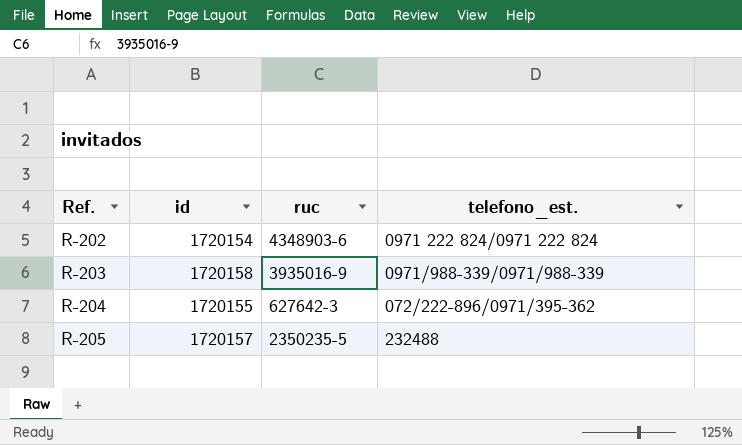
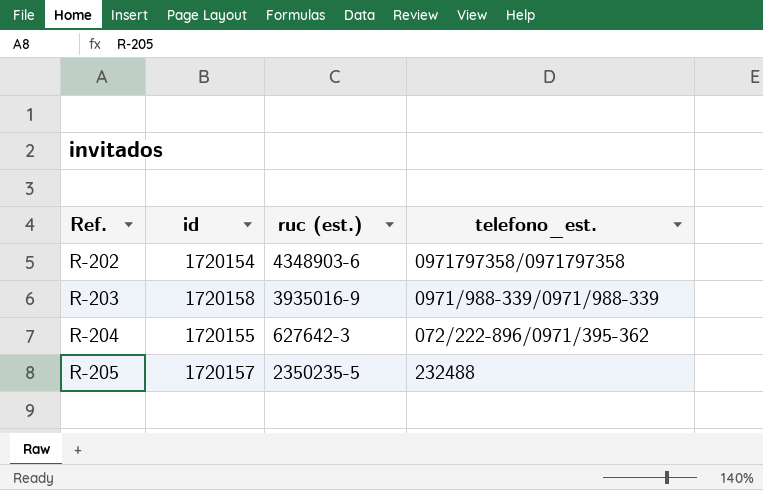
column name: ruc -> ruc (est.)
R-202 | telefono_est.: 0971 222 824/0971 222 824 -> 0971797358/0971797358

